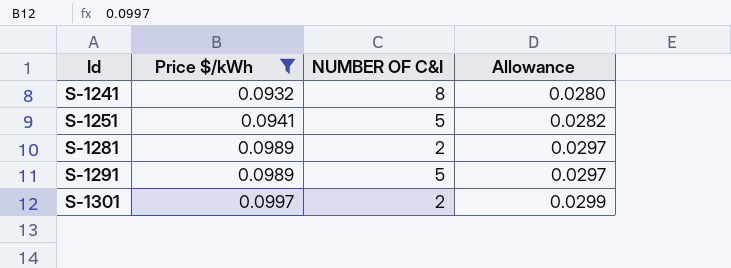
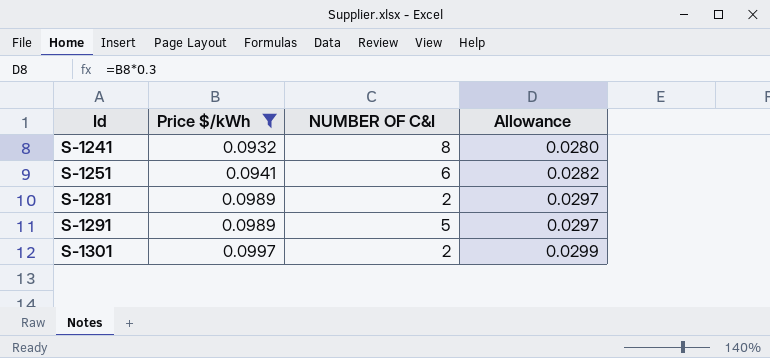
S-1251 | NUMBER OF C&I: 5 -> 6

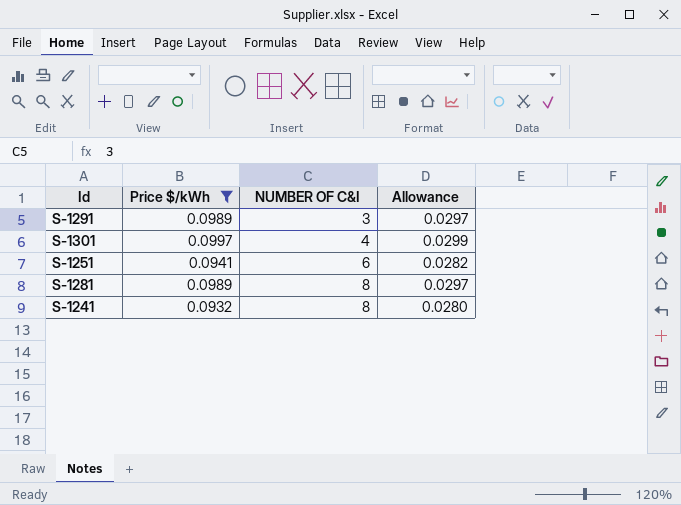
row order: Id ascending -> NUMBER OF C&I ascending
S-1291 | NUMBER OF C&I: 5 -> 3
S-1301 | NUMBER OF C&I: 2 -> 4
S-1281 | NUMBER OF C&I: 2 -> 8

